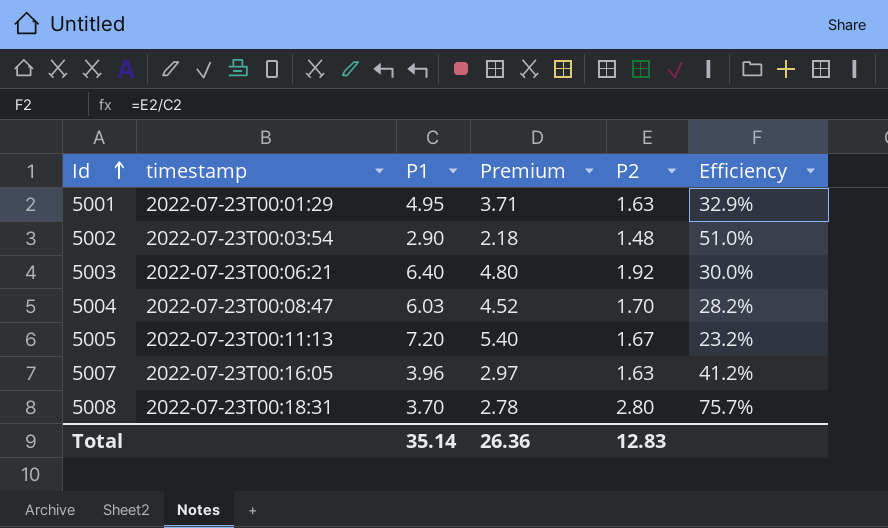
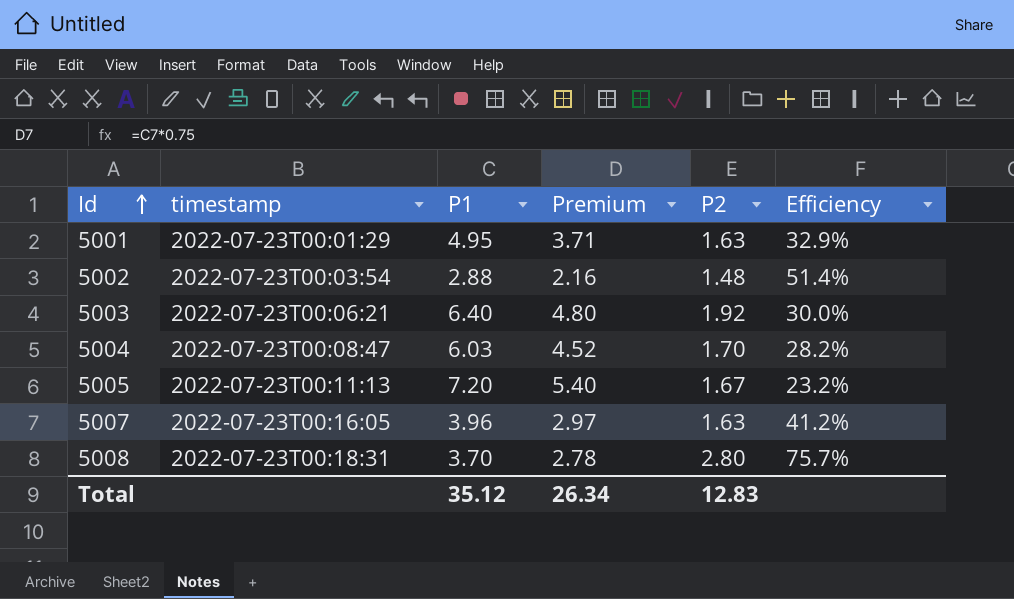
5002 | P1: 2.90 -> 2.88
5002 | Premium: 2.18 -> 2.16
5002 | Efficiency: 51.0% -> 51.4%
Total | P1: 35.14 -> 35.12
Total | Premium: 26.36 -> 26.34

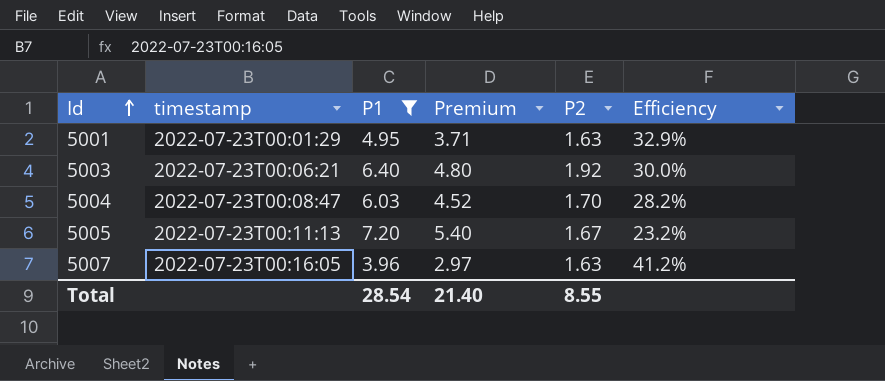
filter: none -> P1 >= 3.96
Total | P1: 35.12 -> 28.54
Total | Premium: 26.34 -> 21.40
Total | P2: 12.83 -> 8.55

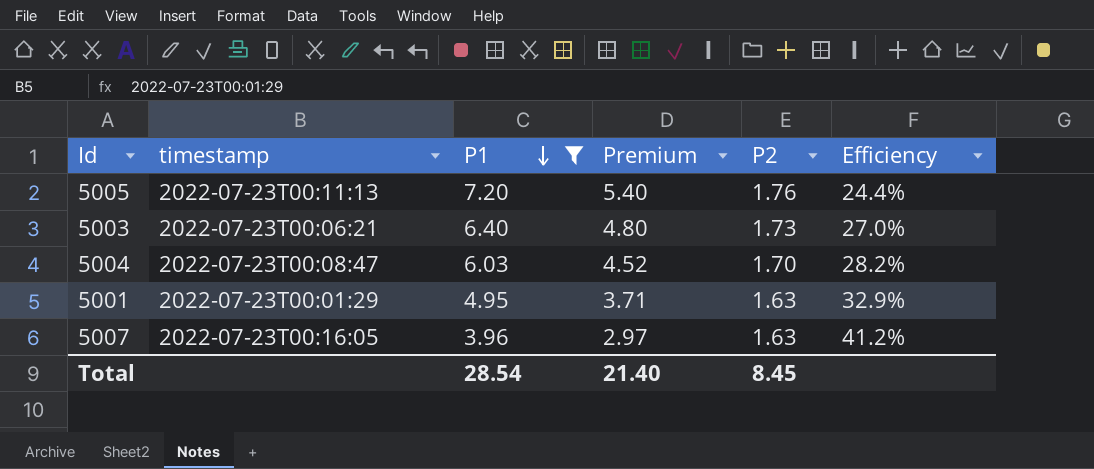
row order: Id ascending -> P1 descending
5005 | P2: 1.67 -> 1.76
5005 | Efficiency: 23.2% -> 24.4%
5003 | P2: 1.92 -> 1.73
5003 | Efficiency: 30.0% -> 27.0%
Total | P2: 8.55 -> 8.45

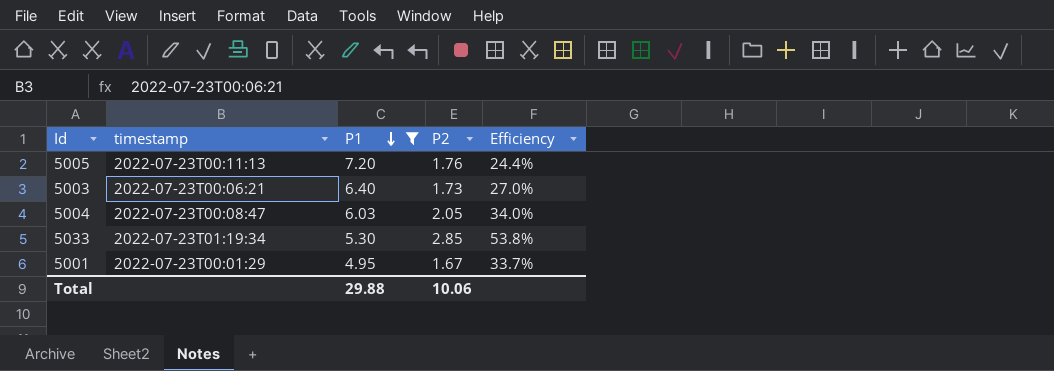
column Premium | formula: [P1] * 0.75 -> none
row 5007: 2022-07-23T00:16:05 | 3.96 | 2.97 | 1.63 | 41.2% -> none
5004 | P2: 1.70 -> 2.05
5004 | Efficiency: 28.2% -> 34.0%
row 5033: none -> 2022-07-23T01:19:34 | 5.30 | 2.85 | 53.8%
5001 | P2: 1.63 -> 1.67
5001 | Efficiency: 32.9% -> 33.7%
Total | P1: 28.54 -> 29.88
Total | P2: 8.45 -> 10.06

